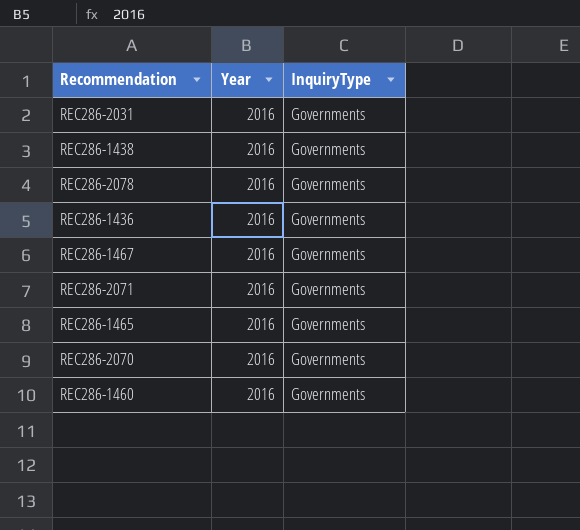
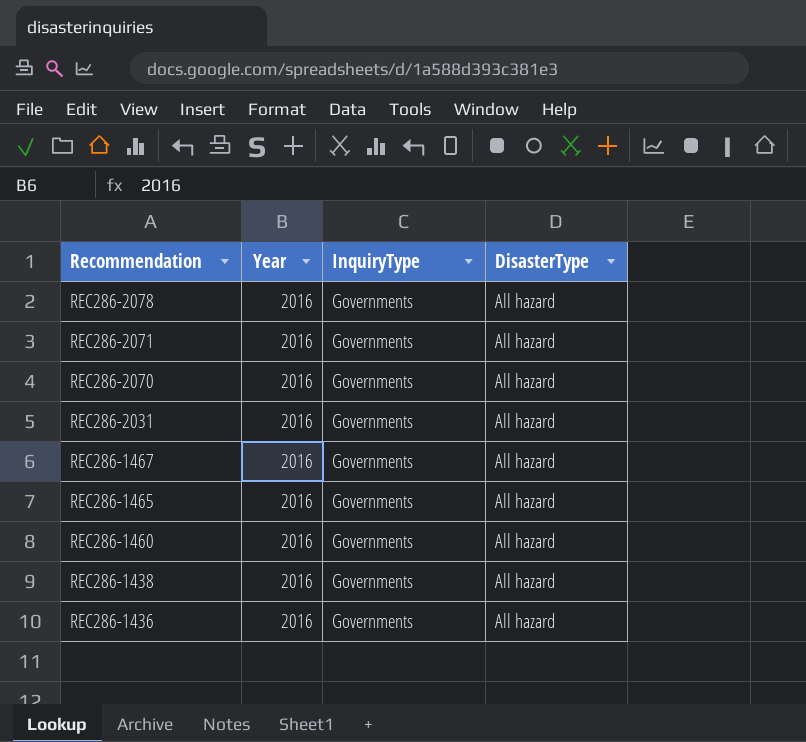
row order: none -> Recommendation descending
column DisasterType | position: none -> 4

